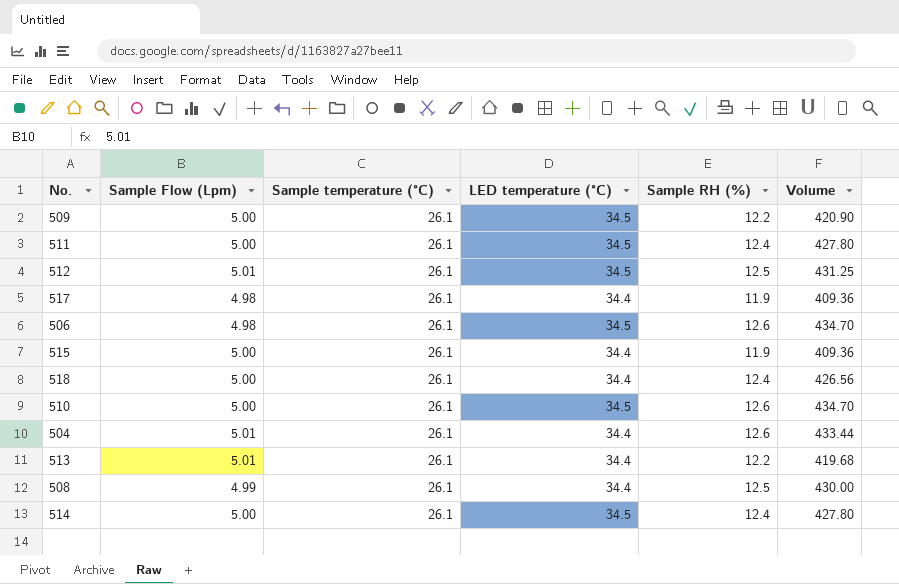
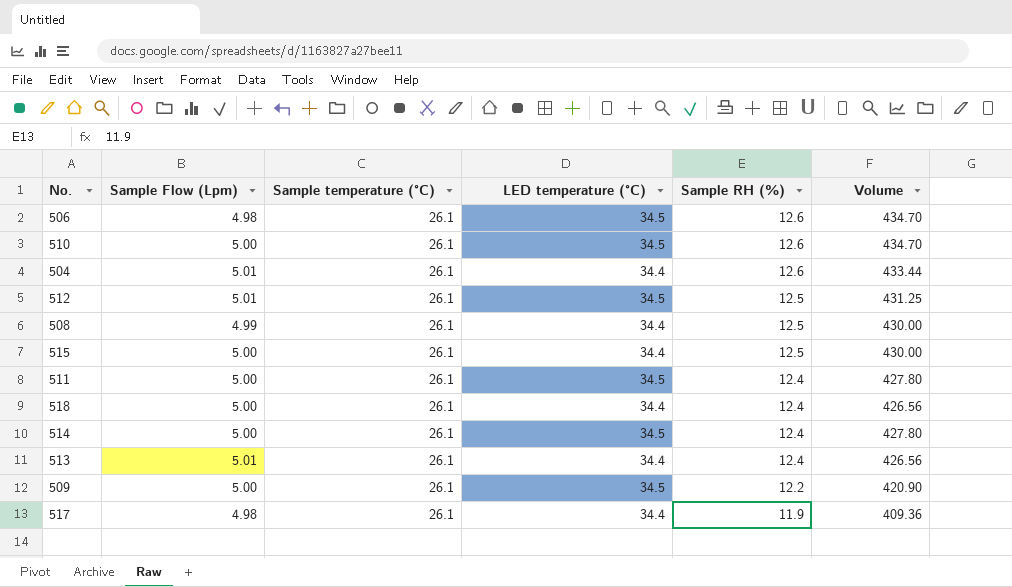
row order: none -> Sample RH (%) descending
515 | Sample RH (%): 11.9 -> 12.5
515 | Volume: 409.36 -> 430.00
513 | Sample RH (%): 12.2 -> 12.4
513 | Volume: 419.68 -> 426.56

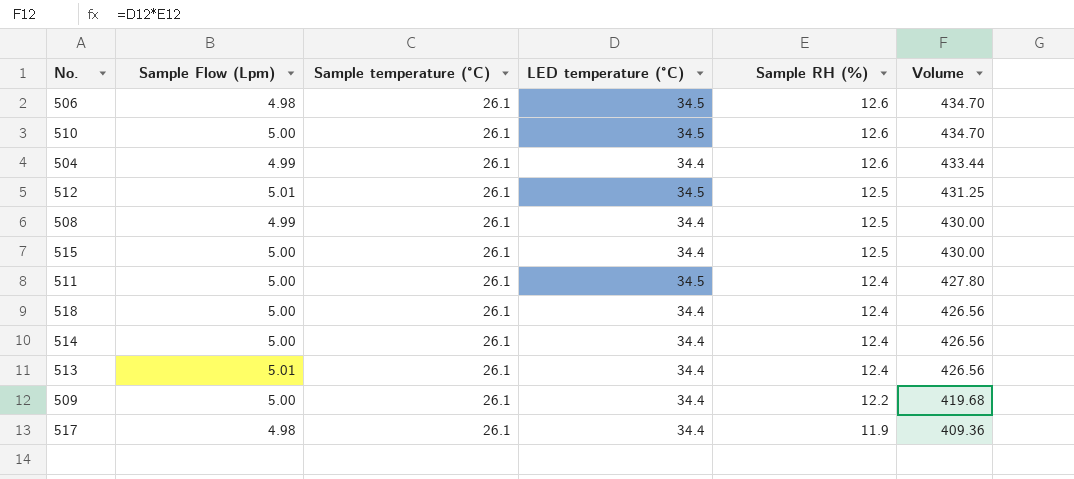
504 | Sample Flow (Lpm): 5.01 -> 4.99
514 | LED temperature (°C): 34.5 -> 34.4
514 | Volume: 427.80 -> 426.56
509 | LED temperature (°C): 34.5 -> 34.4
509 | Volume: 420.90 -> 419.68

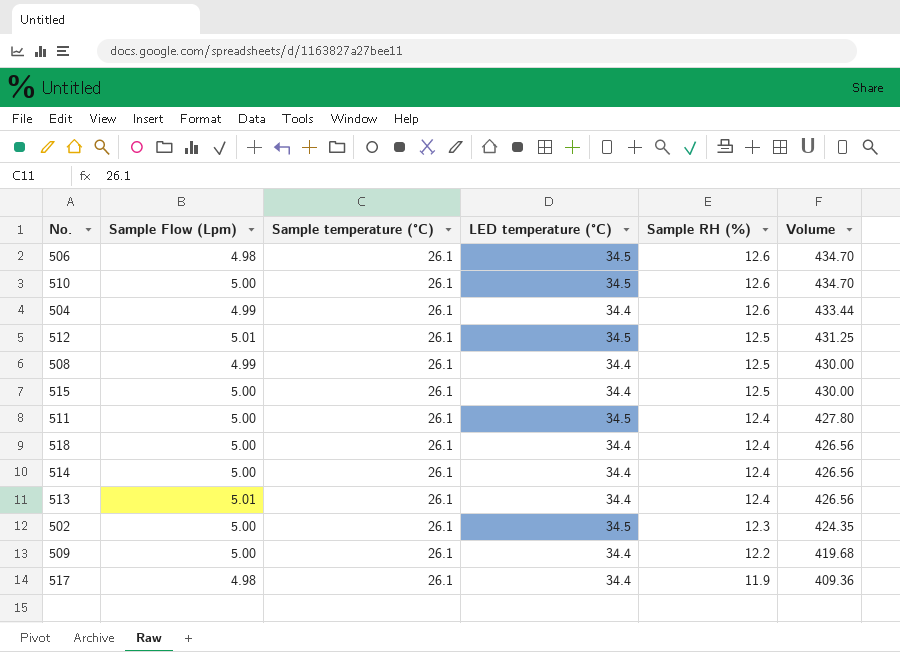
row 502: none -> 5.00 | 26.1 | 34.5 | 12.3 | 424.35

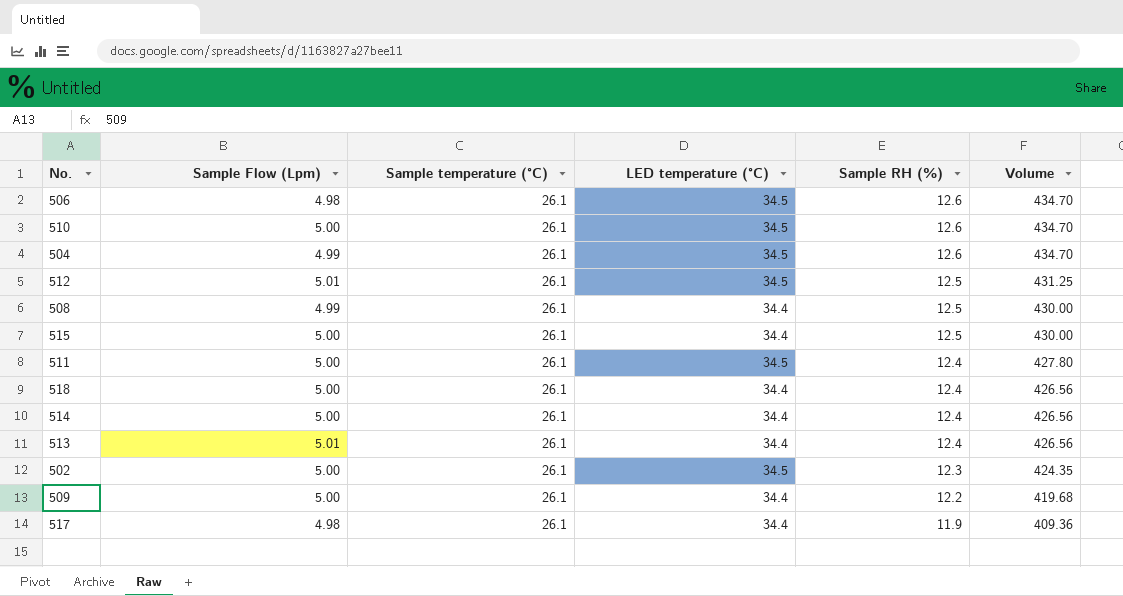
504 | LED temperature (°C): 34.4 -> 34.5
504 | Volume: 433.44 -> 434.70

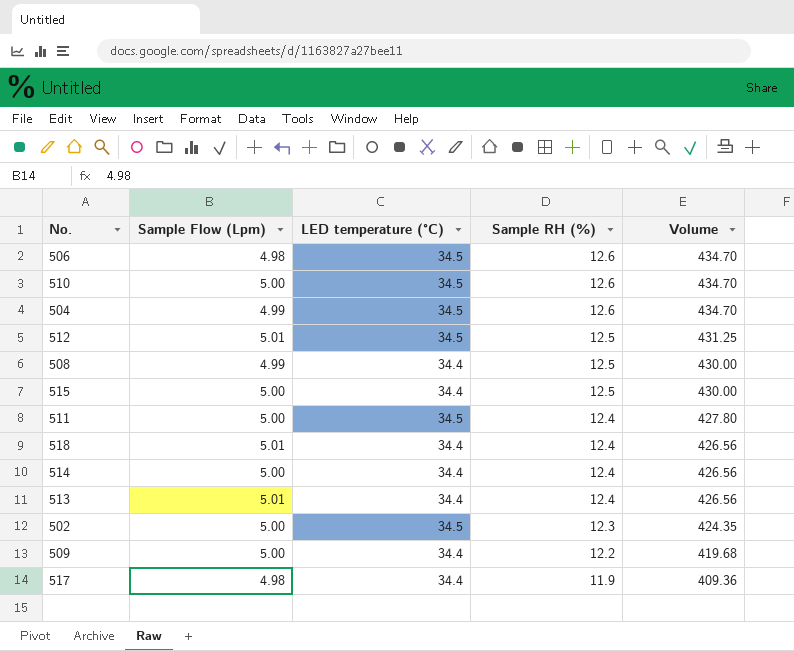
column Sample temperature (°C) | position: 3 -> none
518 | Sample Flow (Lpm): 5.00 -> 5.01

